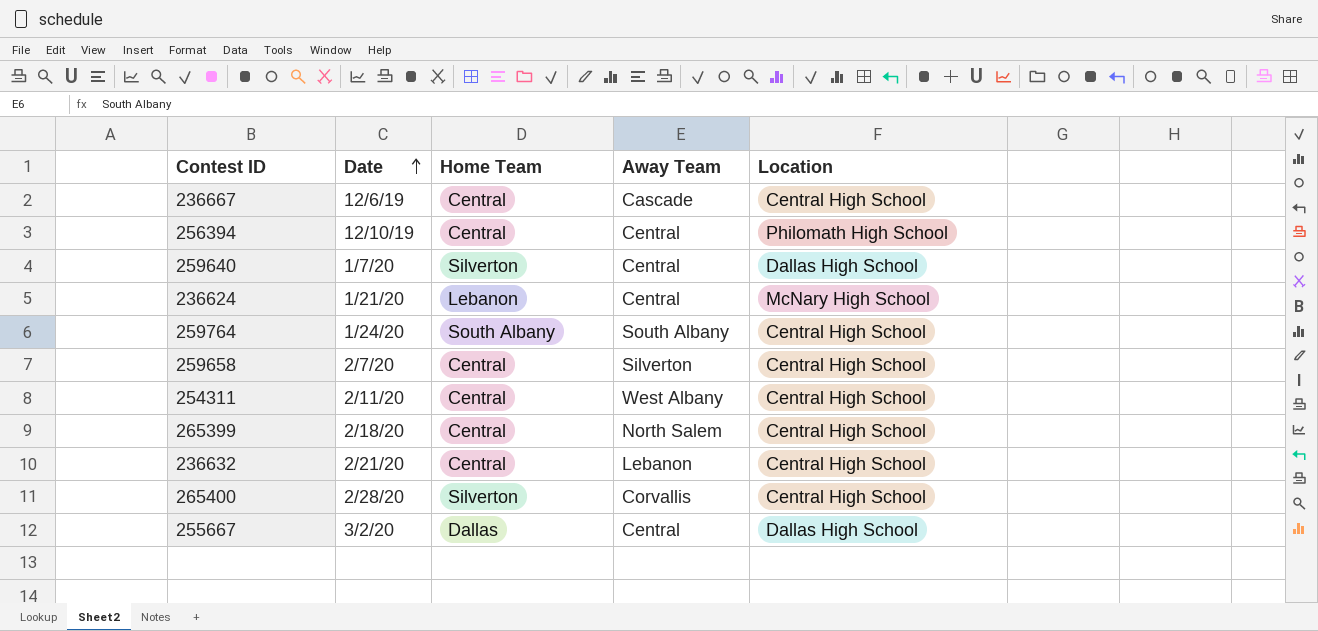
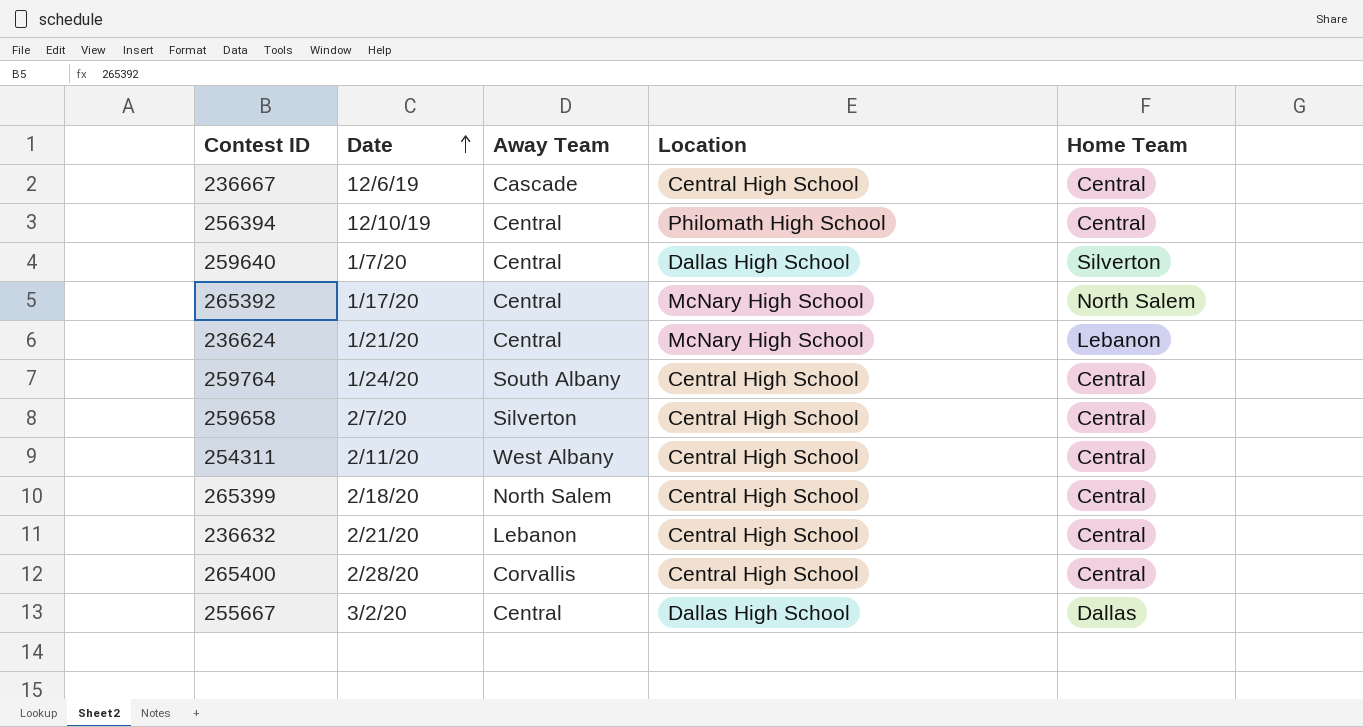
column Home Team | position: 3 -> 5
row 265392: none -> 1/17/20 | Central | McNary High School | North Salem
259764 | Home Team: South Albany -> Central
265400 | Home Team: Silverton -> Central

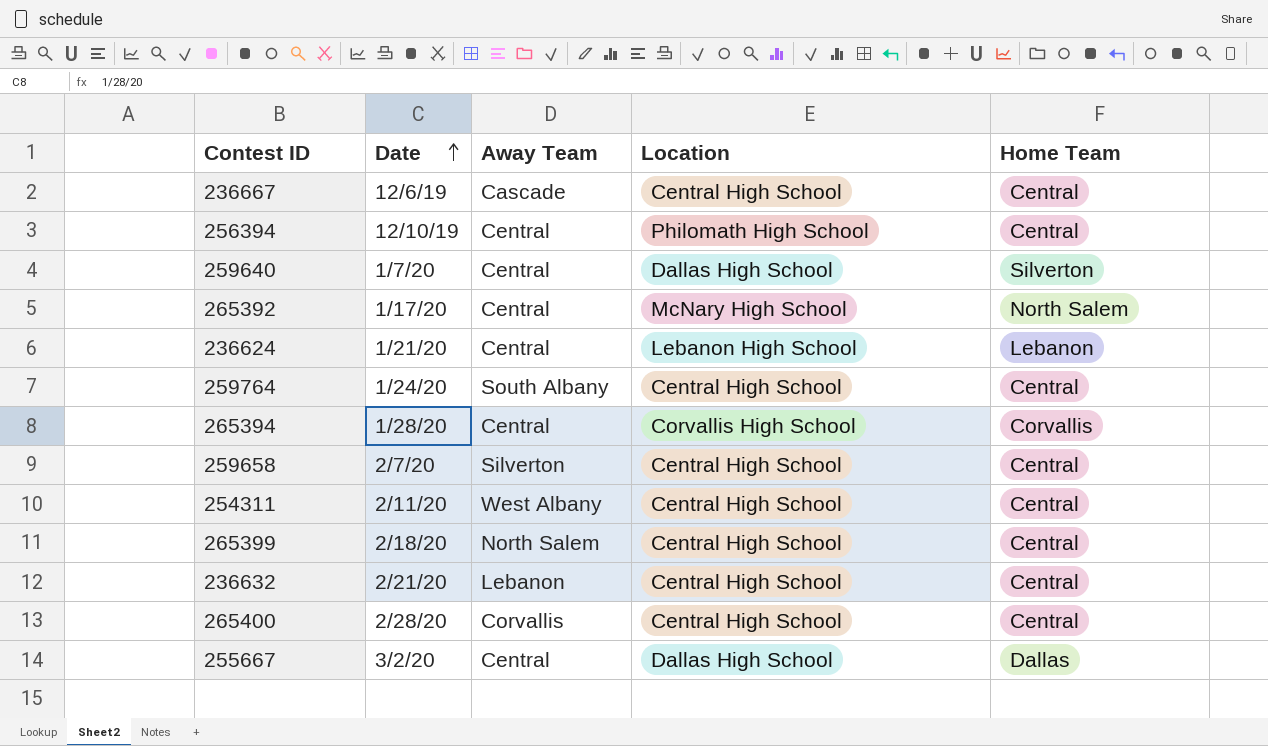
236624 | Location: McNary High School -> Lebanon High School
row 265394: none -> 1/28/20 | Central | Corvallis High School | Corvallis

